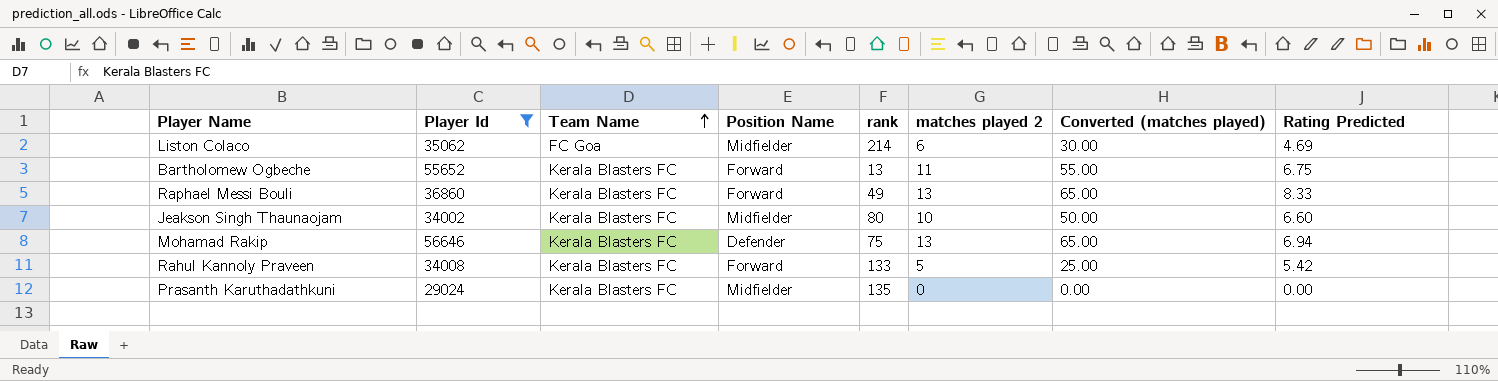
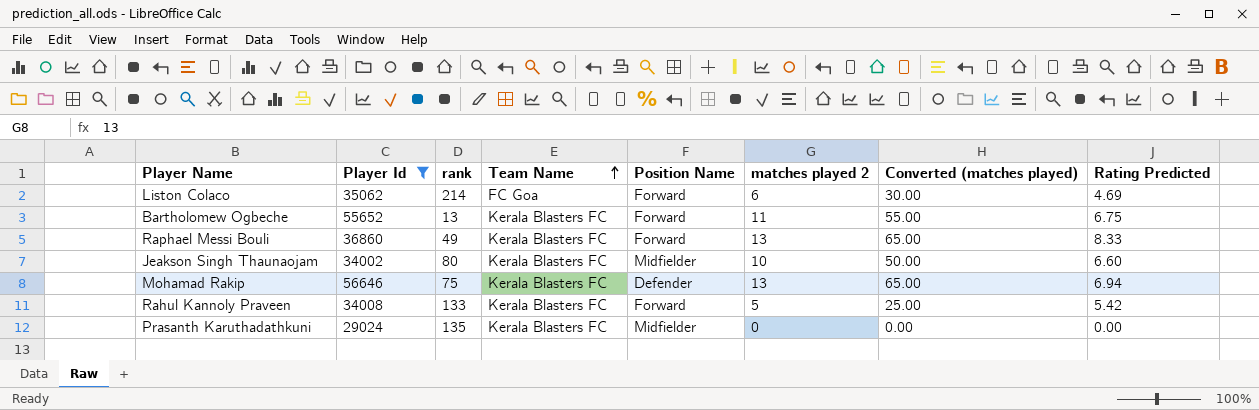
column rank | position: 5 -> 3
Liston Colaco | Position Name: Midfielder -> Forward

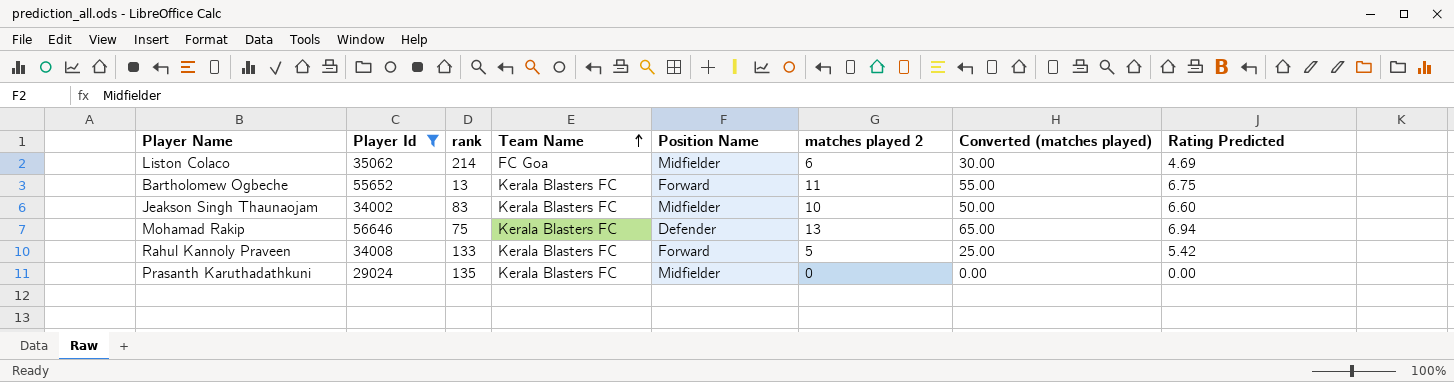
row Raphael Messi Bouli: 36860 | 49 | Kerala Blasters FC | Forward | 13 | 65.00 | 8.33 -> none
Liston Colaco | Position Name: Forward -> Midfielder
Jeakson Singh Thaunaojam | rank: 80 -> 83

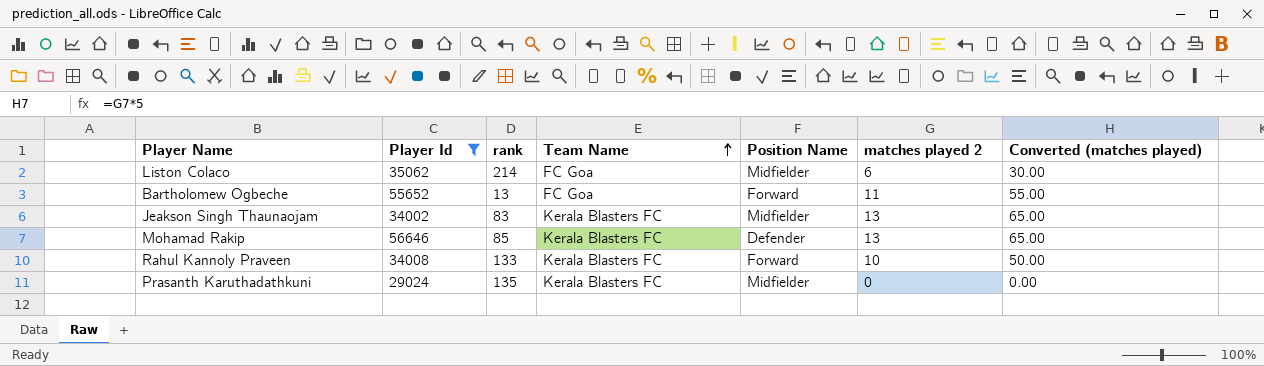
column Rating Predicted | position: 8 -> none
Bartholomew Ogbeche | Team Name: Kerala Blasters FC -> FC Goa
Jeakson Singh Thaunaojam | matches played 2: 10 -> 13
Jeakson Singh Thaunaojam | Converted (matches played): 50.00 -> 65.00
Mohamad Rakip | rank: 75 -> 85
Rahul Kannoly Praveen | matches played 2: 5 -> 10
Rahul Kannoly Praveen | Converted (matches played): 25.00 -> 50.00

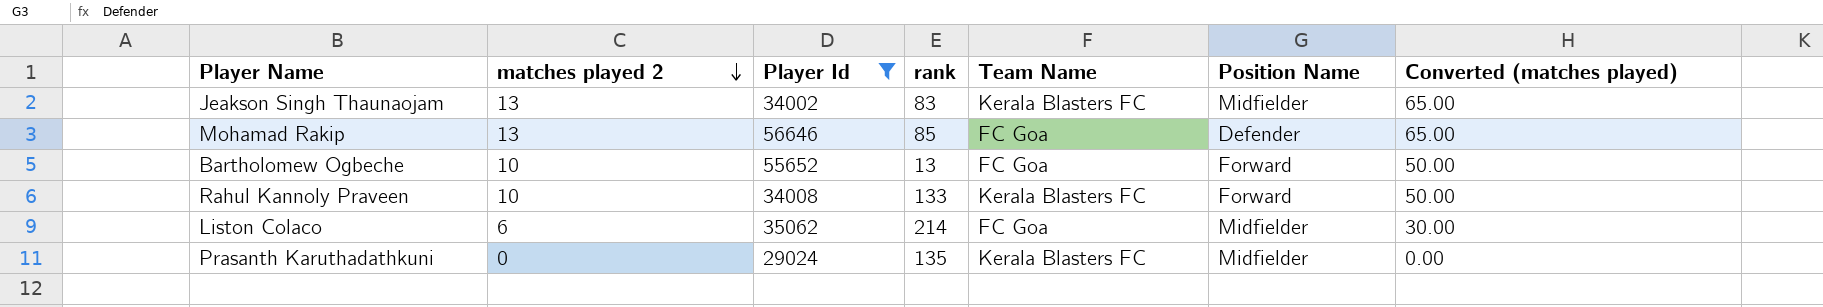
row order: Team Name ascending -> matches played 2 descending
column matches played 2 | position: 6 -> 2
Mohamad Rakip | Team Name: Kerala Blasters FC -> FC Goa
Bartholomew Ogbeche | matches played 2: 11 -> 10
Bartholomew Ogbeche | Converted (matches played): 55.00 -> 50.00

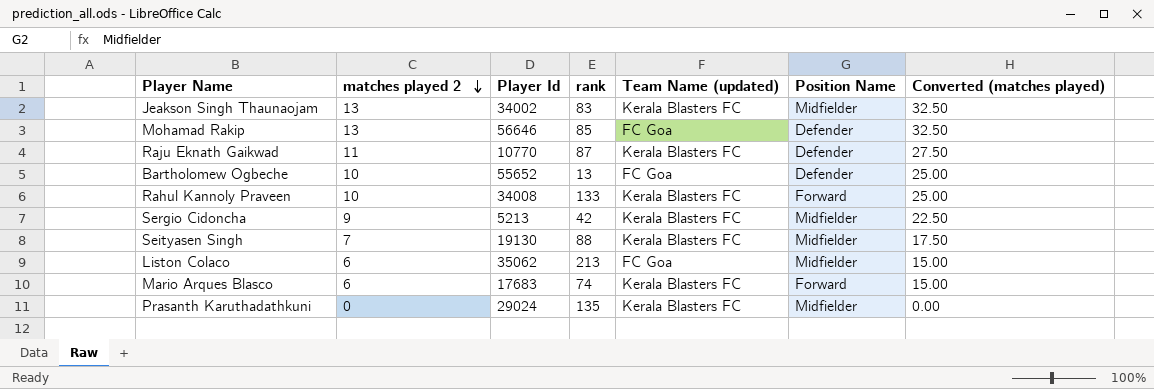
filter: Player Id >= 29024 -> none
column name: Team Name -> Team Name (updated)
column Converted (matches played) | formula: [matches played 2] * 5 -> [matches played 2] * 2.5
Bartholomew Ogbeche | Position Name: Forward -> Defender
Liston Colaco | rank: 214 -> 213

